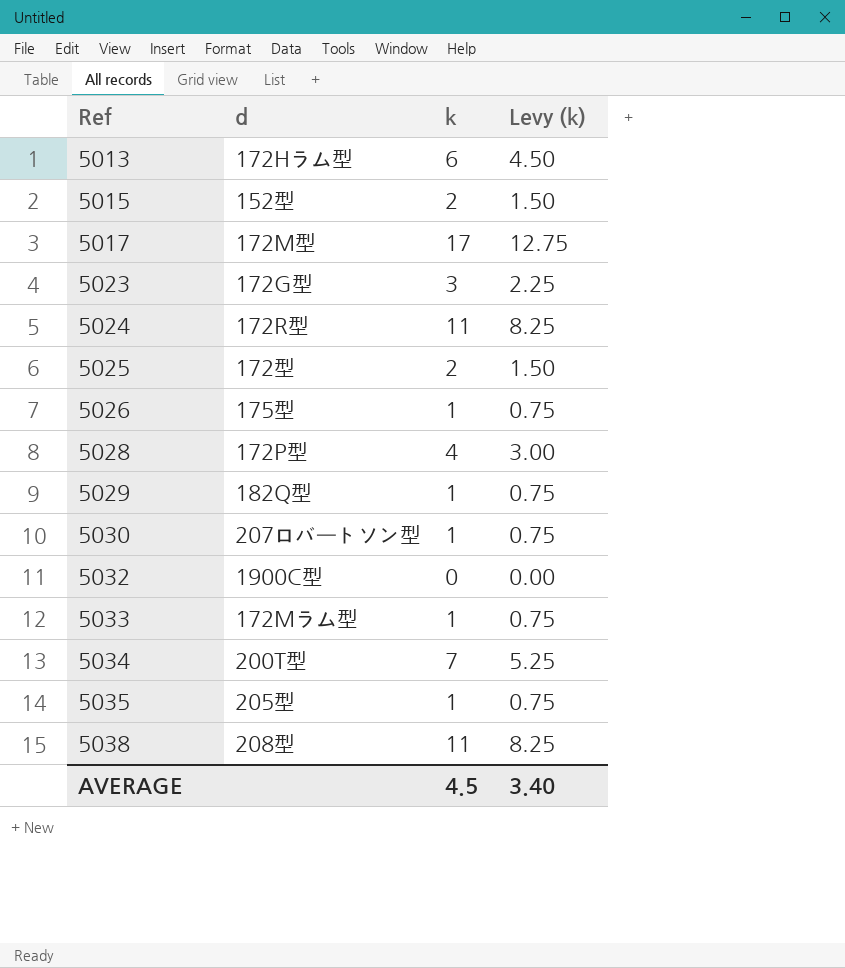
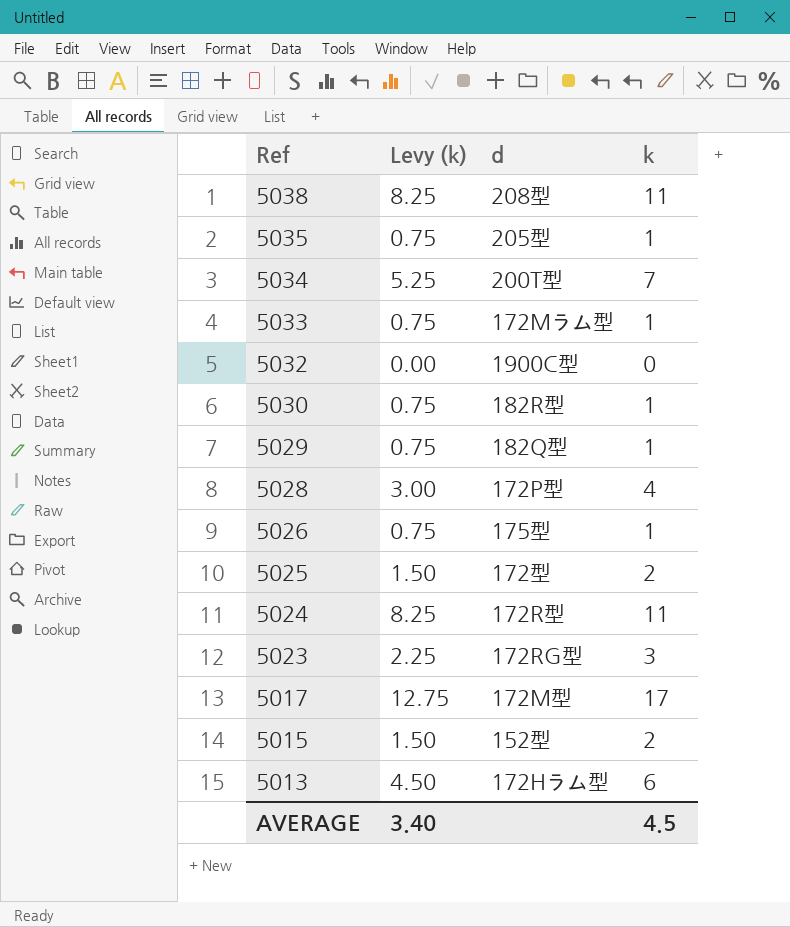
row order: Ref ascending -> Ref descending
column Levy (k) | position: 4 -> 2
5030 | d: 207ロバートソン型 -> 182R型
5023 | d: 172G型 -> 172RG型

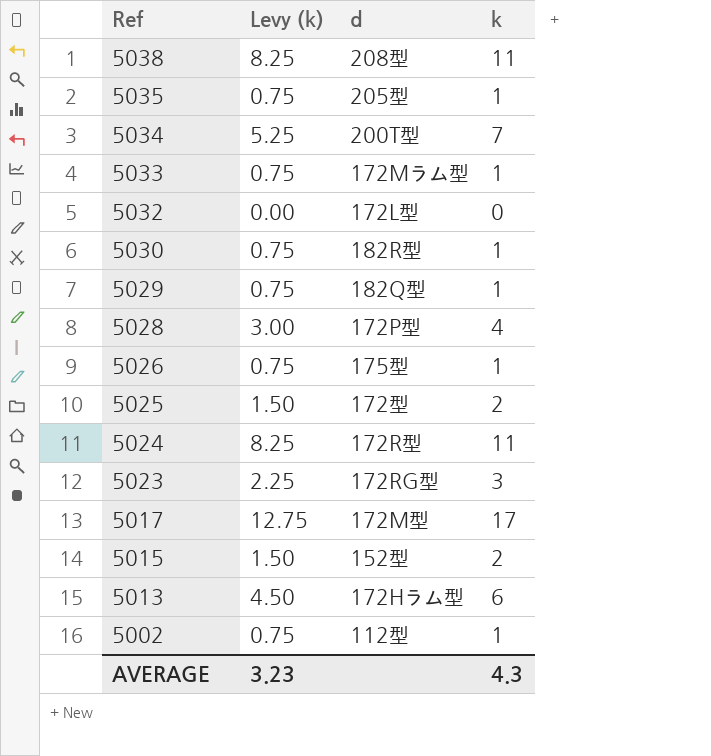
5032 | d: 1900C型 -> 172L型
row 5002: none -> 0.75 | 112型 | 1
AVERAGE | Levy (k): 3.40 -> 3.23
AVERAGE | k: 4.5 -> 4.3

